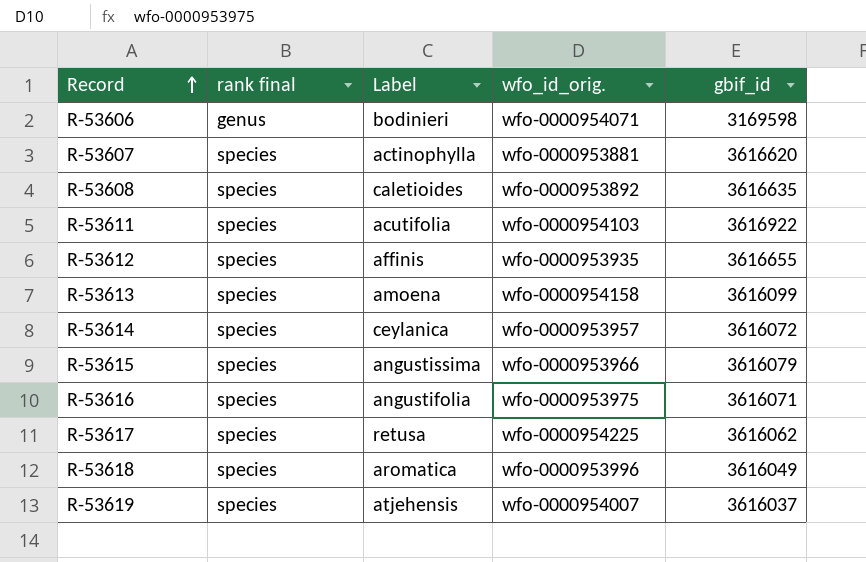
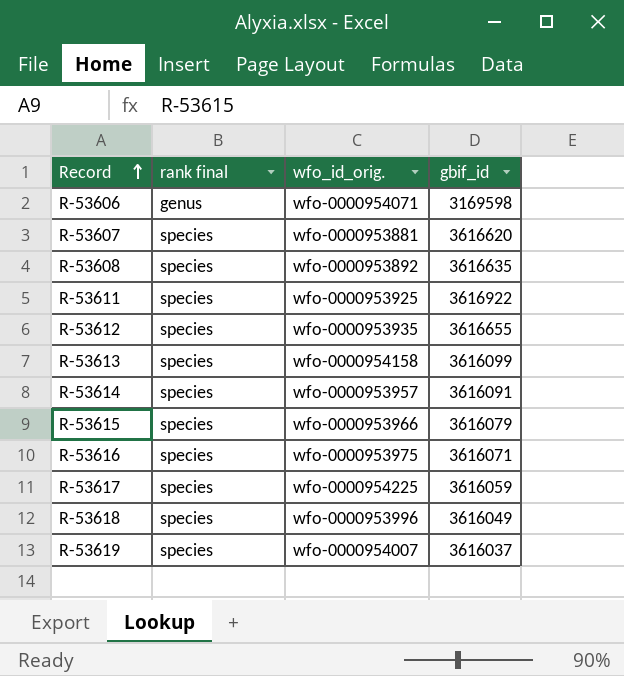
column Label | position: 3 -> none
R-53611 | wfo_id_orig.: wfo-0000954103 -> wfo-0000953925
R-53614 | gbif_id: 3616072 -> 3616091
R-53617 | gbif_id: 3616062 -> 3616059

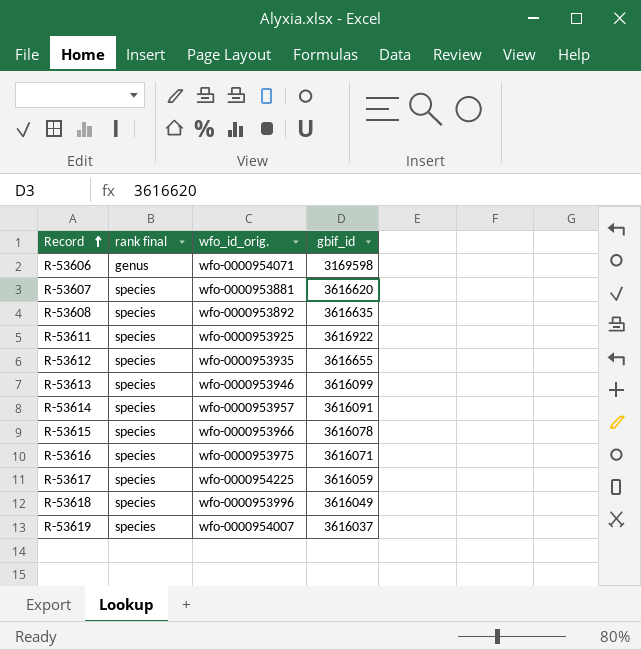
R-53613 | wfo_id_orig.: wfo-0000954158 -> wfo-0000953946
R-53615 | gbif_id: 3616079 -> 3616078

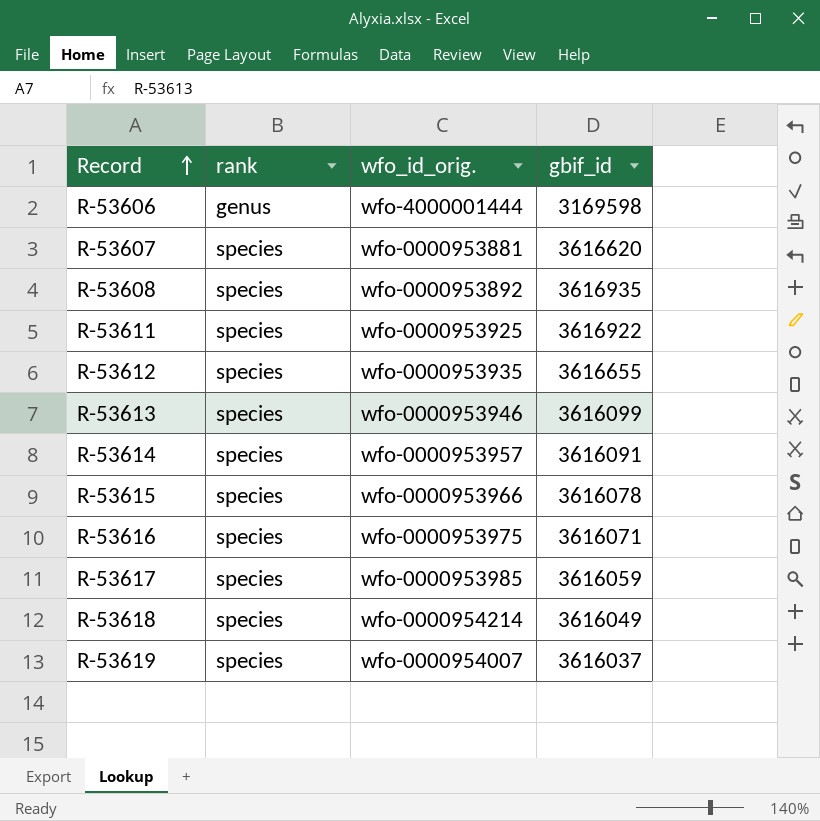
column name: rank final -> rank
R-53606 | wfo_id_orig.: wfo-0000954071 -> wfo-4000001444
R-53608 | gbif_id: 3616635 -> 3616935
R-53617 | wfo_id_orig.: wfo-0000954225 -> wfo-0000953985
R-53618 | wfo_id_orig.: wfo-0000953996 -> wfo-0000954214

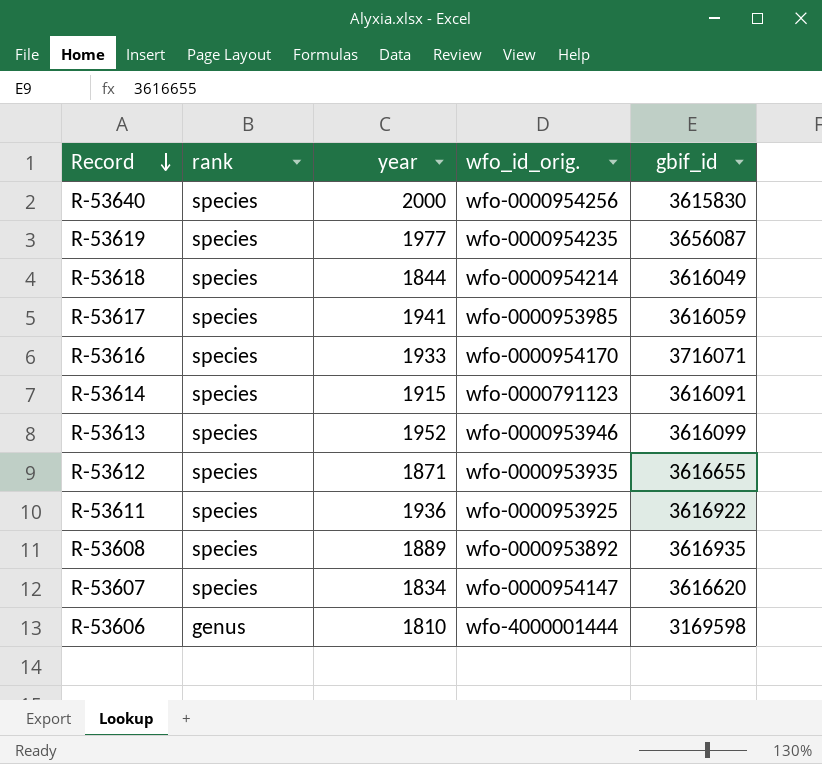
row order: Record ascending -> Record descending
column year | position: none -> 3
row R-53615: species | wfo-0000953966 | 3616078 -> none
row R-53640: none -> species | 2000 | wfo-0000954256 | 3615830
R-53619 | wfo_id_orig.: wfo-0000954007 -> wfo-0000954235
R-53619 | gbif_id: 3616037 -> 3656087
R-53616 | wfo_id_orig.: wfo-0000953975 -> wfo-0000954170
R-53616 | gbif_id: 3616071 -> 3716071
R-53614 | wfo_id_orig.: wfo-0000953957 -> wfo-0000791123
R-53607 | wfo_id_orig.: wfo-0000953881 -> wfo-0000954147

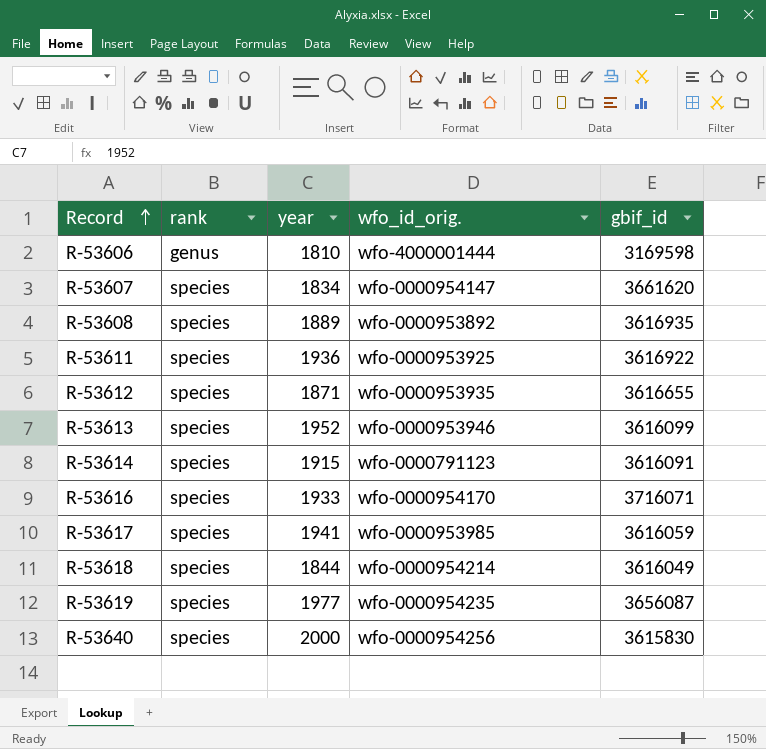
row order: Record descending -> Record ascending
R-53607 | gbif_id: 3616620 -> 3661620

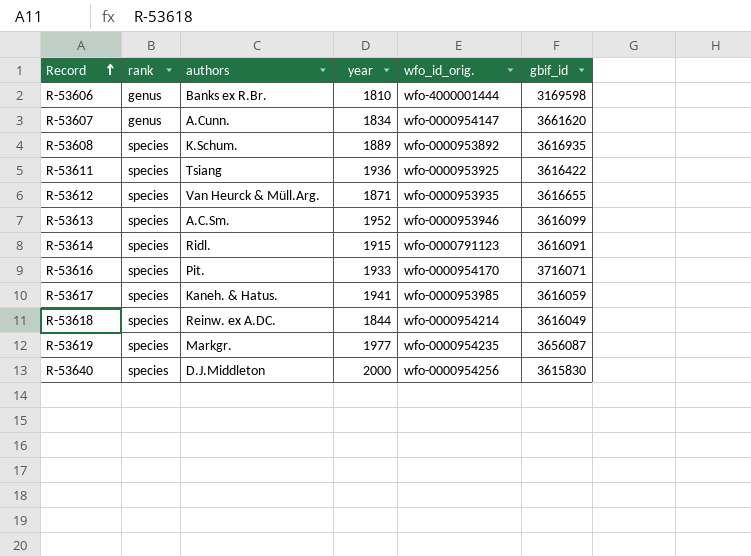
column authors | position: none -> 3
R-53607 | rank: species -> genus
R-53611 | gbif_id: 3616922 -> 3616422

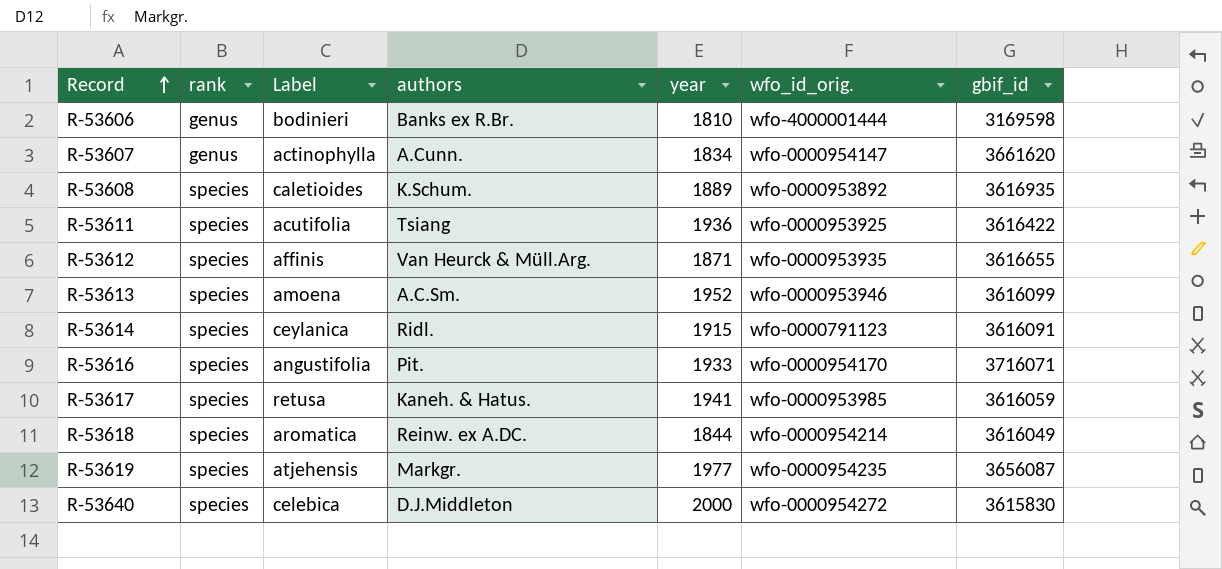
column Label | position: none -> 3
R-53640 | wfo_id_orig.: wfo-0000954256 -> wfo-0000954272

